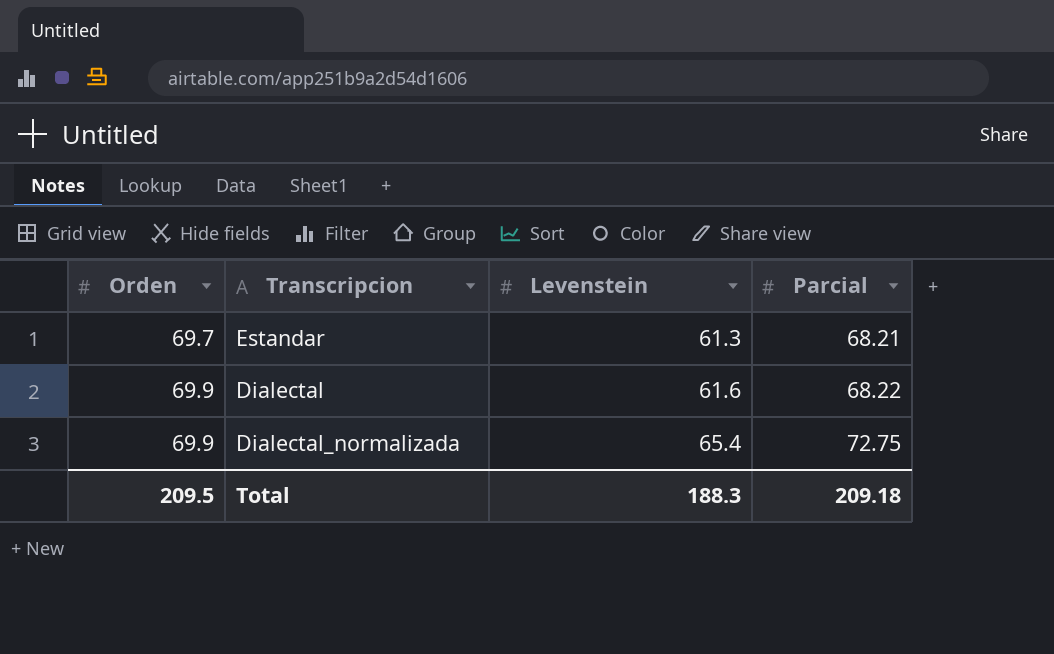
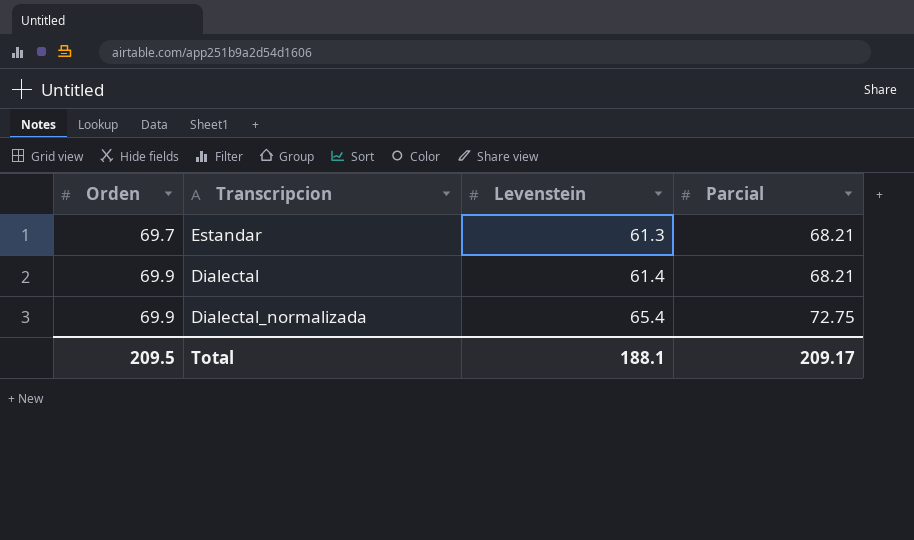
Dialectal | Levenstein: 61.6 -> 61.4
Dialectal | Parcial: 68.22 -> 68.21
Total | Levenstein: 188.3 -> 188.1
Total | Parcial: 209.18 -> 209.17

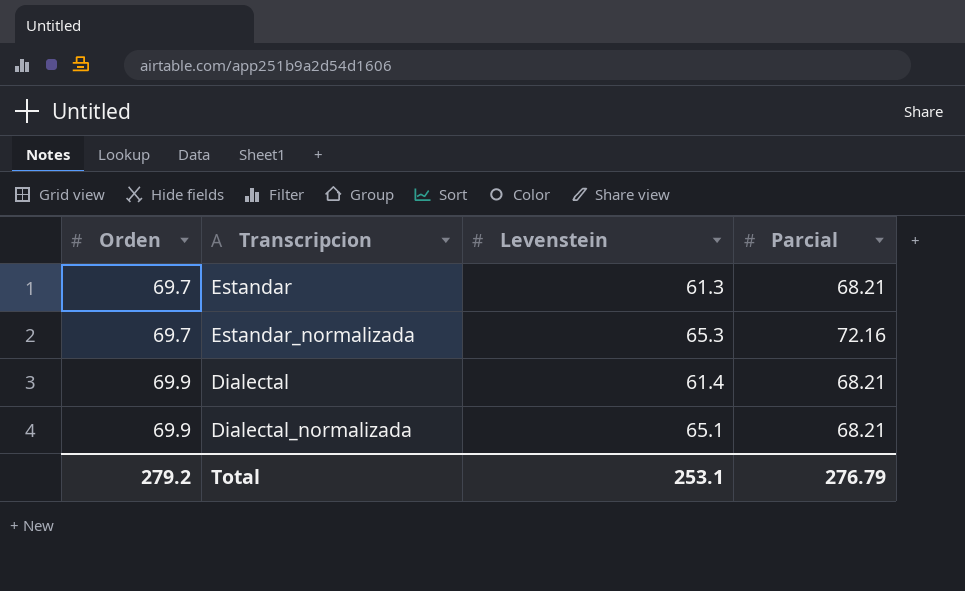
row Estandar_normalizada: none -> 69.7 | 65.3 | 72.16
Dialectal_normalizada | Levenstein: 65.4 -> 65.1
Dialectal_normalizada | Parcial: 72.75 -> 68.21
Total | Orden: 209.5 -> 279.2
Total | Levenstein: 188.1 -> 253.1
Total | Parcial: 209.17 -> 276.79

